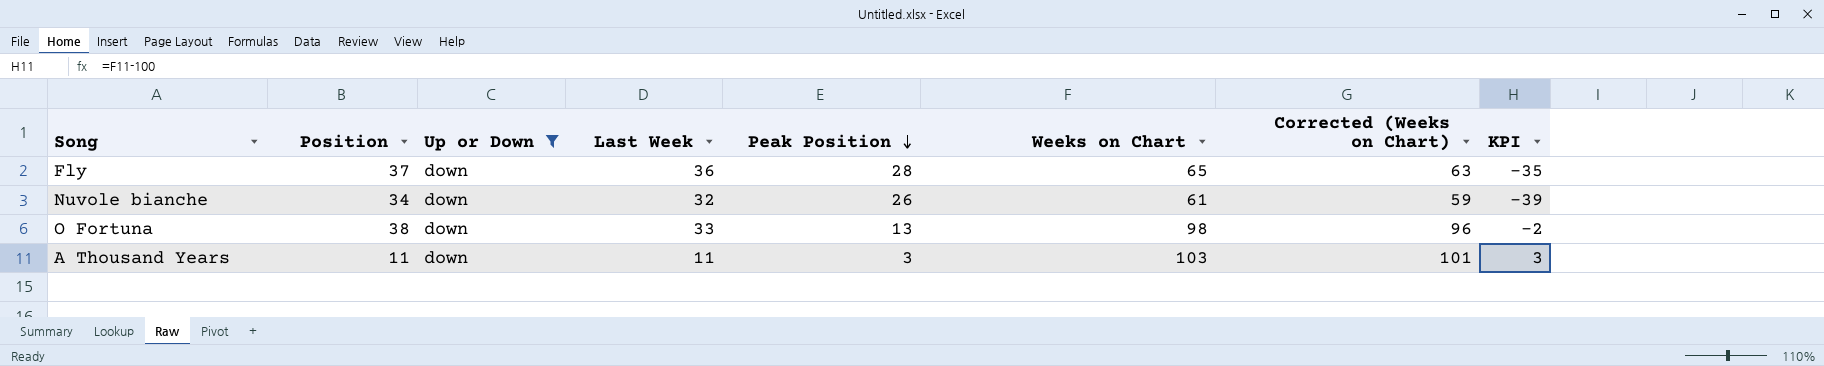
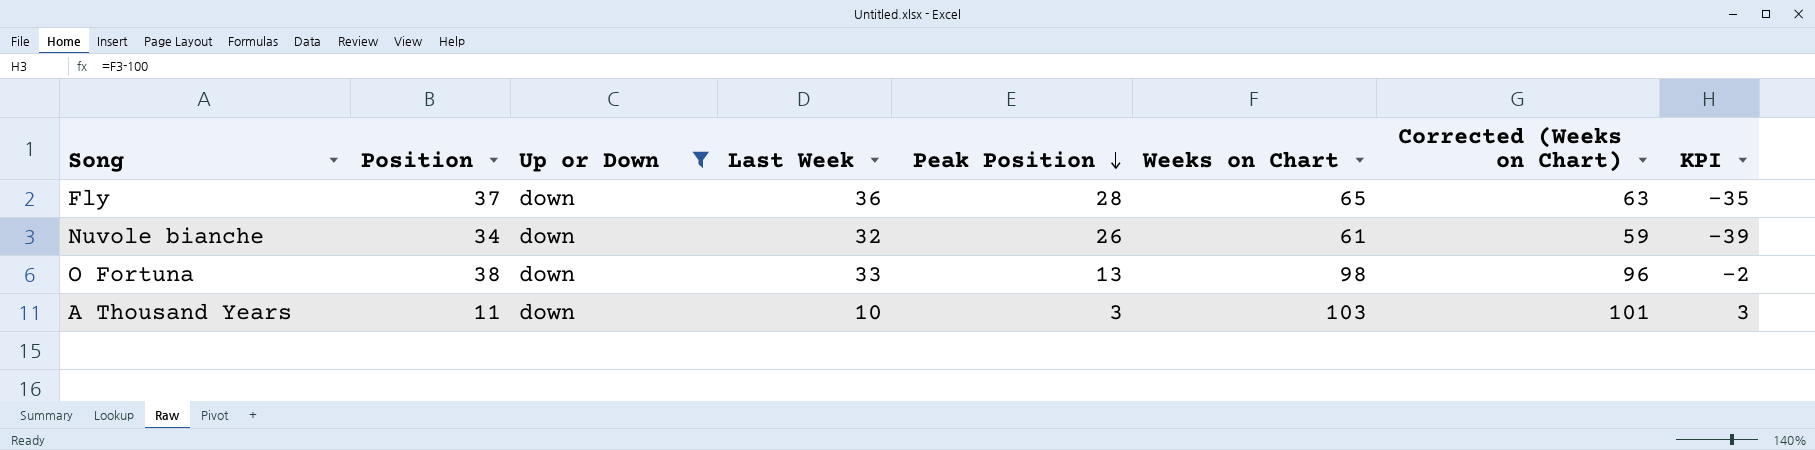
A Thousand Years | Last Week: 11 -> 10

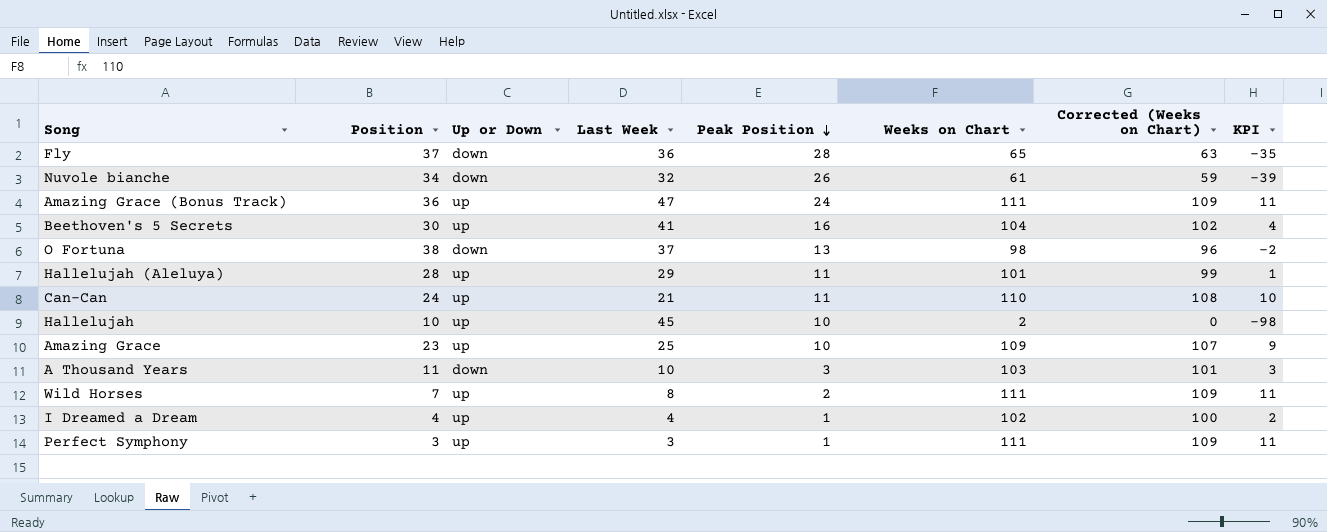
filter: Up or Down = down -> none
O Fortuna | Last Week: 33 -> 37

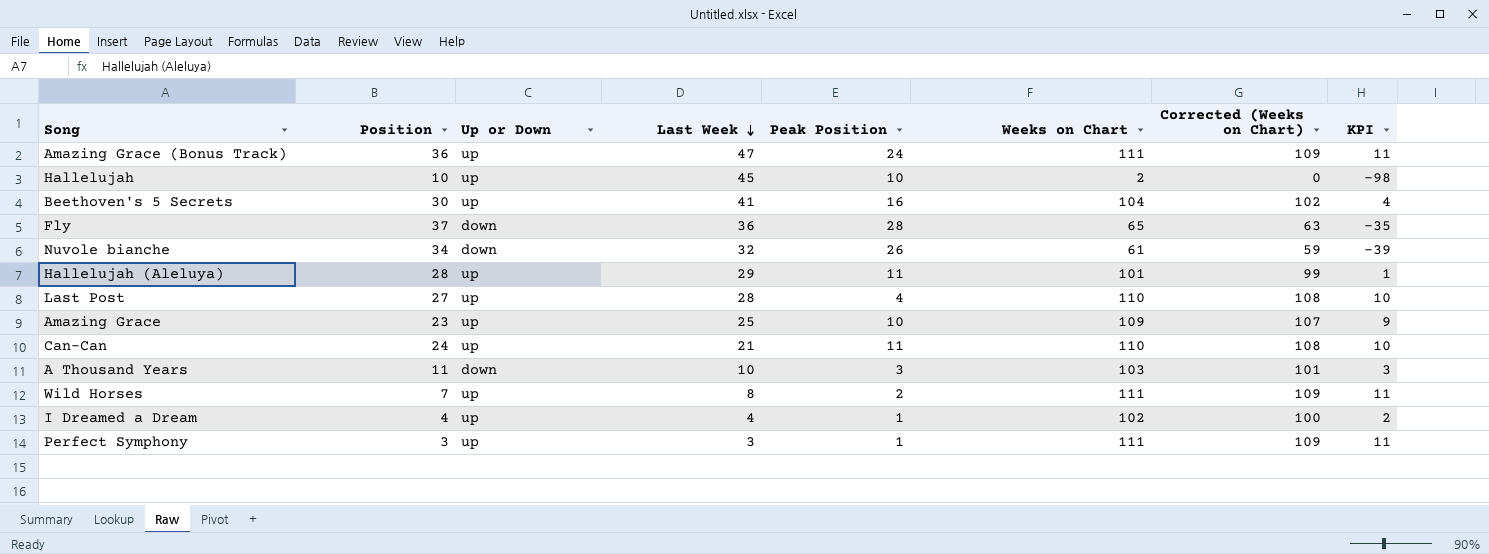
row order: Peak Position descending -> Last Week descending
row O Fortuna: 38 | down | 37 | 13 | 98 | 96 | -2 -> none
row Last Post: none -> 27 | up | 28 | 4 | 110 | 108 | 10

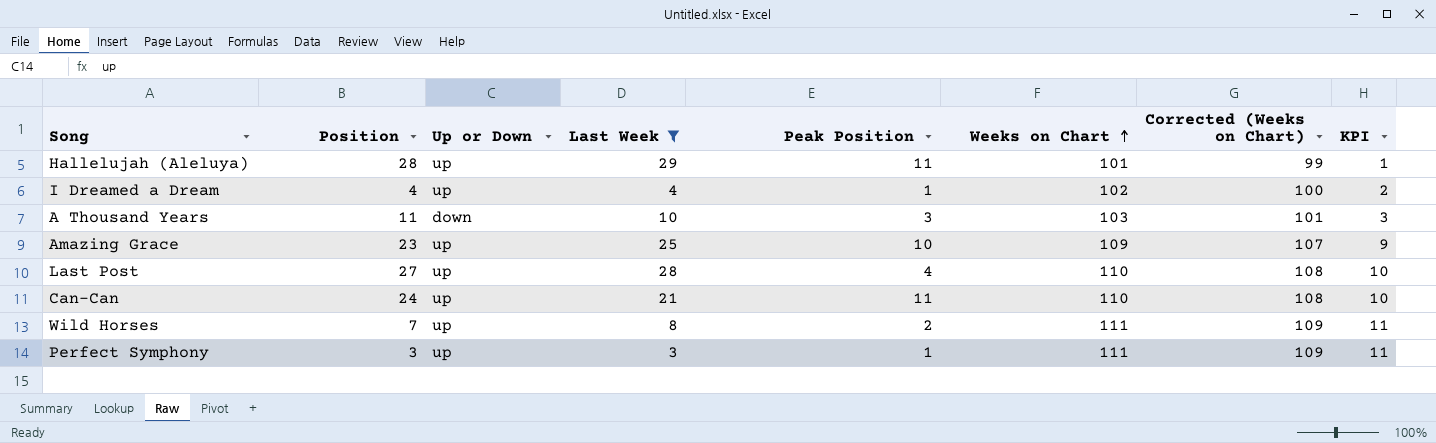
filter: none -> Last Week <= 29
row order: Last Week descending -> Weeks on Chart ascending

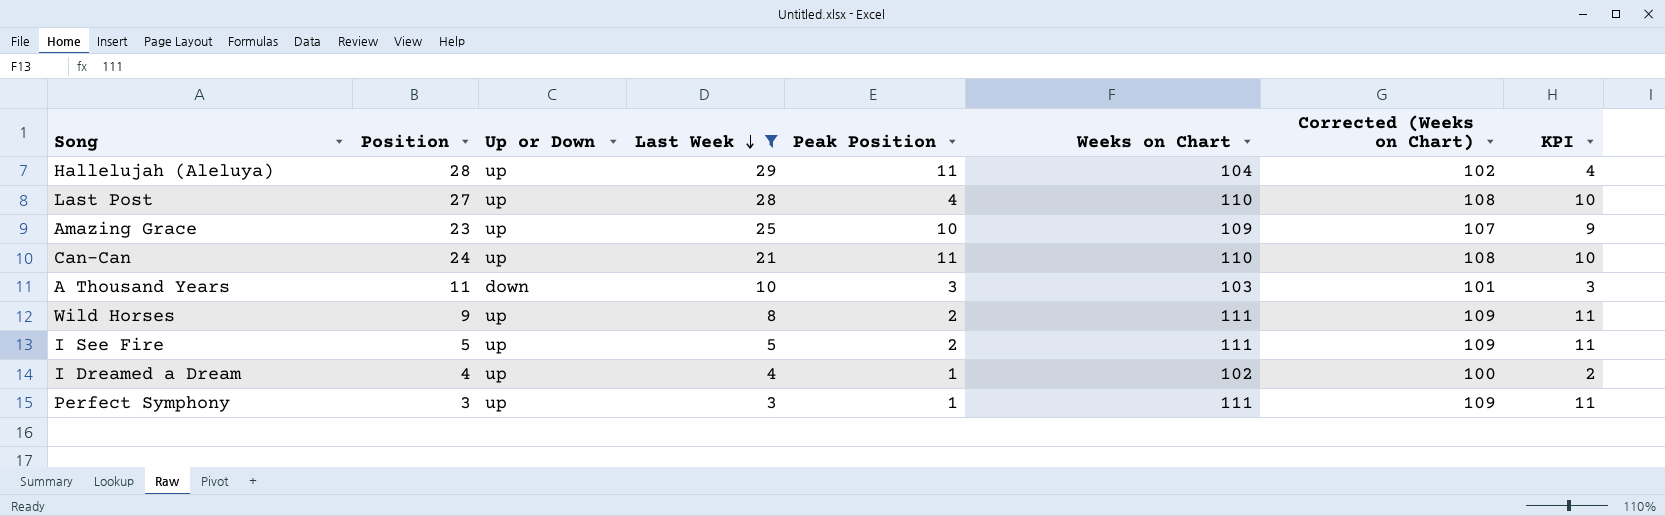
row order: Weeks on Chart ascending -> Last Week descending
Hallelujah (Aleluya) | Weeks on Chart: 101 -> 104
Hallelujah (Aleluya) | Corrected (Weeks on Chart): 99 -> 102
Hallelujah (Aleluya) | KPI: 1 -> 4
Wild Horses | Position: 7 -> 9
row I See Fire: none -> 5 | up | 5 | 2 | 111 | 109 | 11

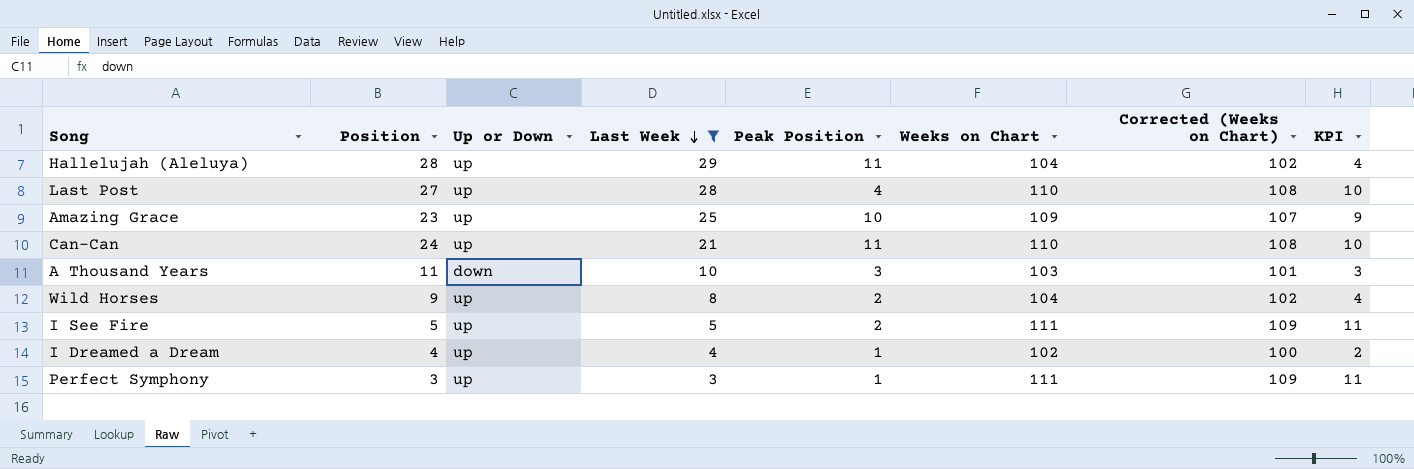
Wild Horses | Weeks on Chart: 111 -> 104
Wild Horses | Corrected (Weeks on Chart): 109 -> 102
Wild Horses | KPI: 11 -> 4

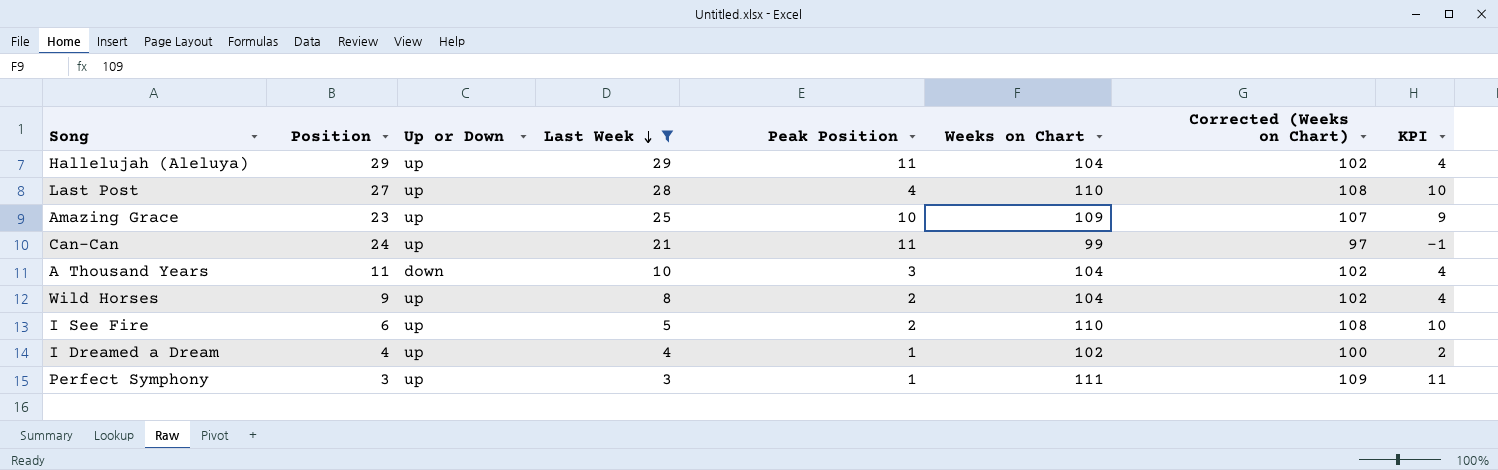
Hallelujah (Aleluya) | Position: 28 -> 29
Can-Can | Weeks on Chart: 110 -> 99
Can-Can | Corrected (Weeks on Chart): 108 -> 97
Can-Can | KPI: 10 -> -1
A Thousand Years | Weeks on Chart: 103 -> 104
A Thousand Years | Corrected (Weeks on Chart): 101 -> 102
A Thousand Years | KPI: 3 -> 4
I See Fire | Position: 5 -> 6
I See Fire | Weeks on Chart: 111 -> 110
I See Fire | Corrected (Weeks on Chart): 109 -> 108
I See Fire | KPI: 11 -> 10

